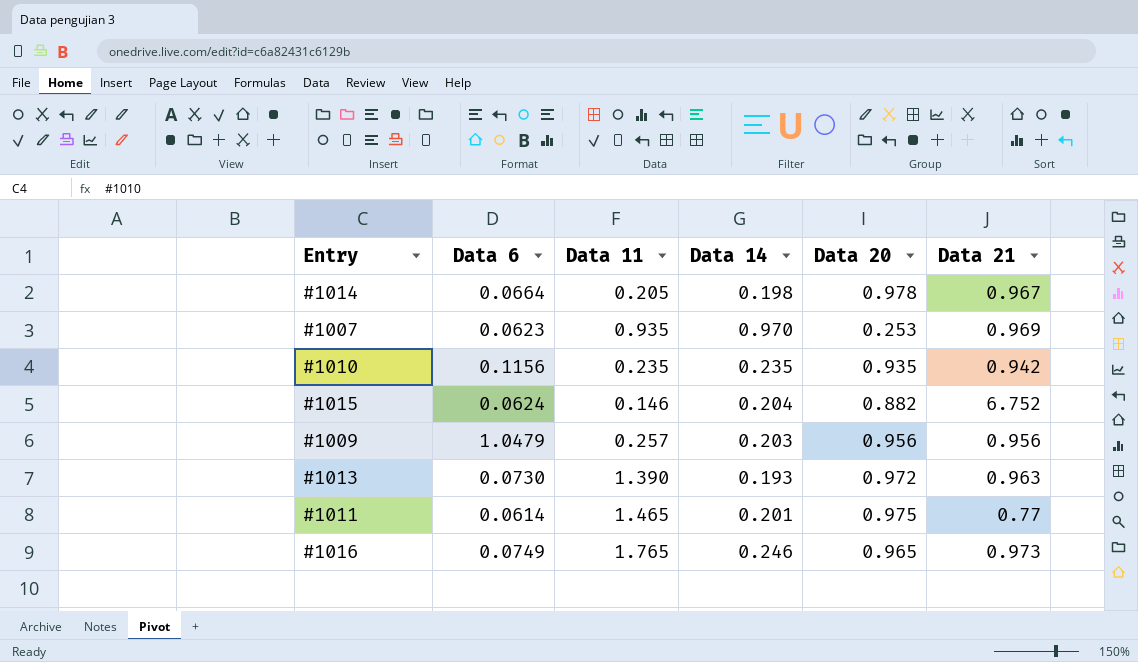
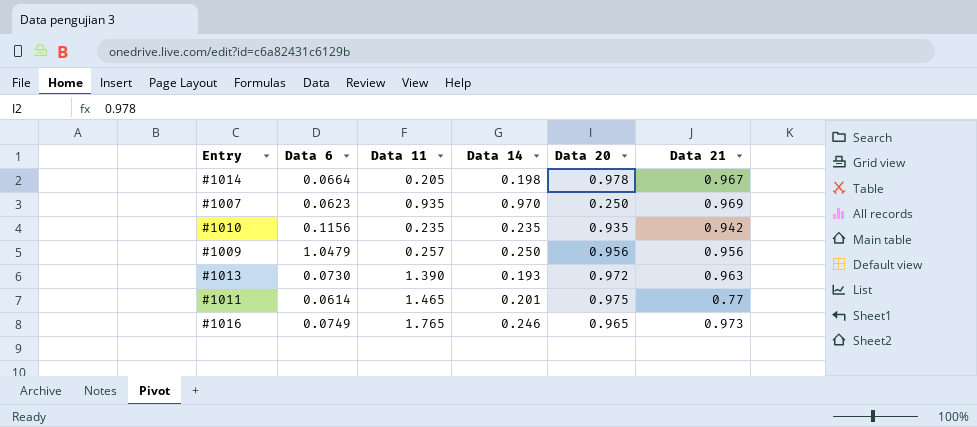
row #1015: 0.0624 | 0.146 | 0.204 | 0.882 | 6.752 -> none
#1007 | Data 20: 0.253 -> 0.250
#1009 | Data 14: 0.203 -> 0.250

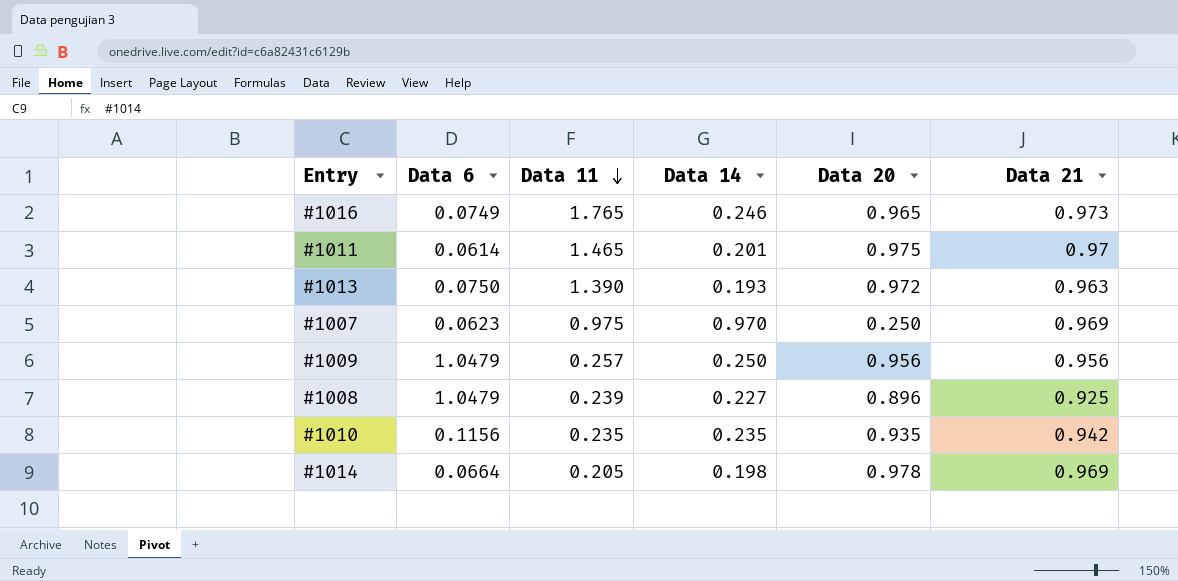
row order: none -> Data 11 descending
#1011 | Data 21: 0.77 -> 0.97
#1013 | Data 6: 0.0730 -> 0.0750
#1007 | Data 11: 0.935 -> 0.975
row #1008: none -> 1.0479 | 0.239 | 0.227 | 0.896 | 0.925
#1014 | Data 21: 0.967 -> 0.969

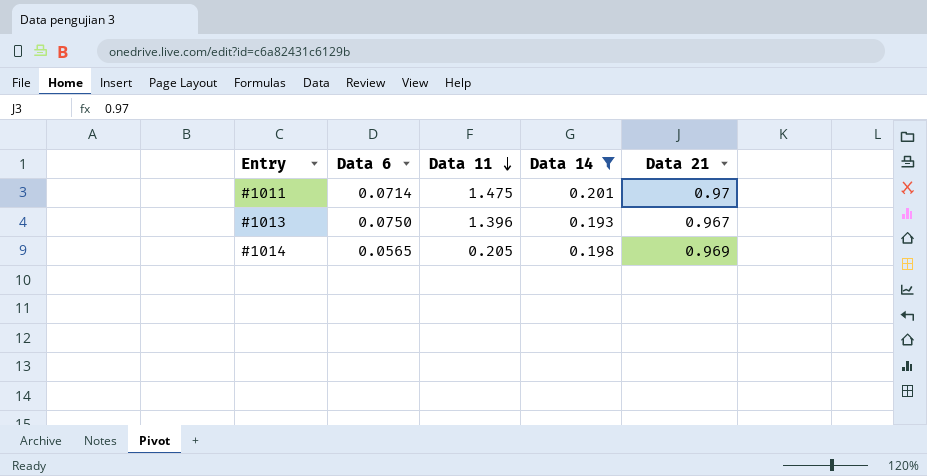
filter: none -> Data 14 <= 0.201
column Data 20 | position: 5 -> none
#1011 | Data 6: 0.0614 -> 0.0714
#1011 | Data 11: 1.465 -> 1.475
#1013 | Data 11: 1.390 -> 1.396
#1013 | Data 21: 0.963 -> 0.967
#1014 | Data 6: 0.0664 -> 0.0565

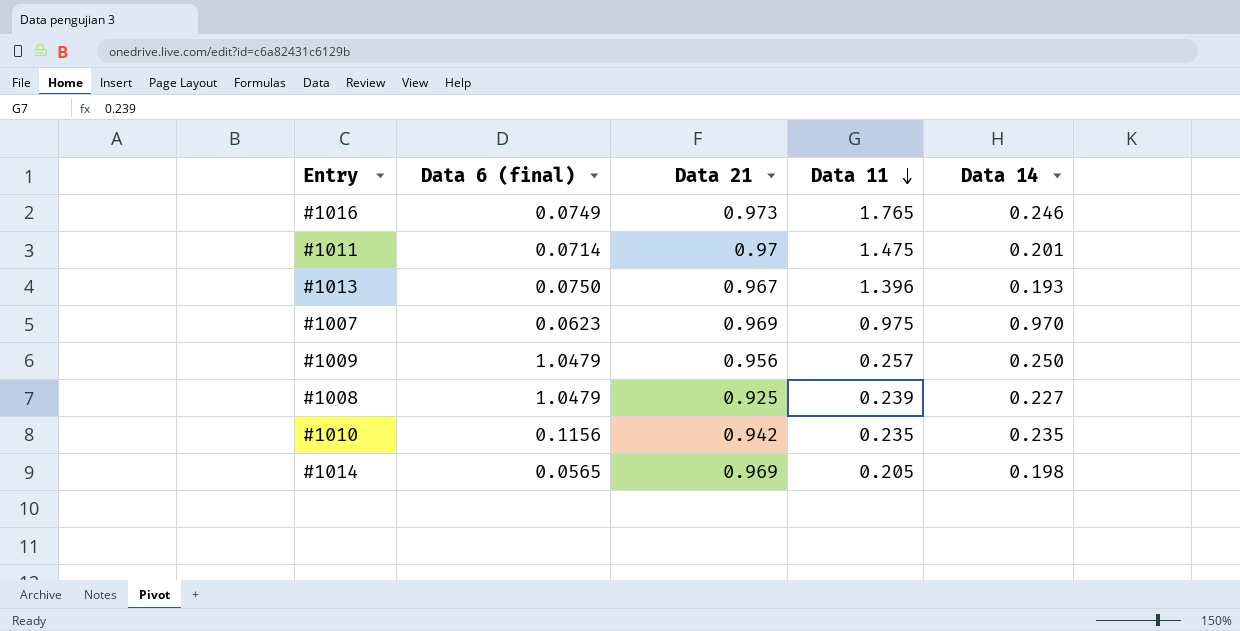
filter: Data 14 <= 0.201 -> none
column name: Data 6 -> Data 6 (final)
column Data 21 | position: 5 -> 3

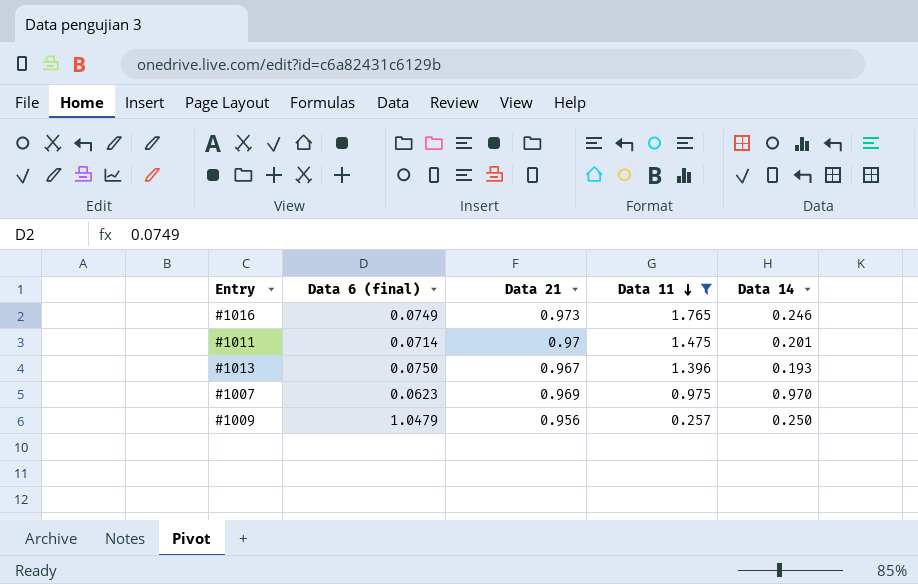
filter: none -> Data 11 >= 0.257

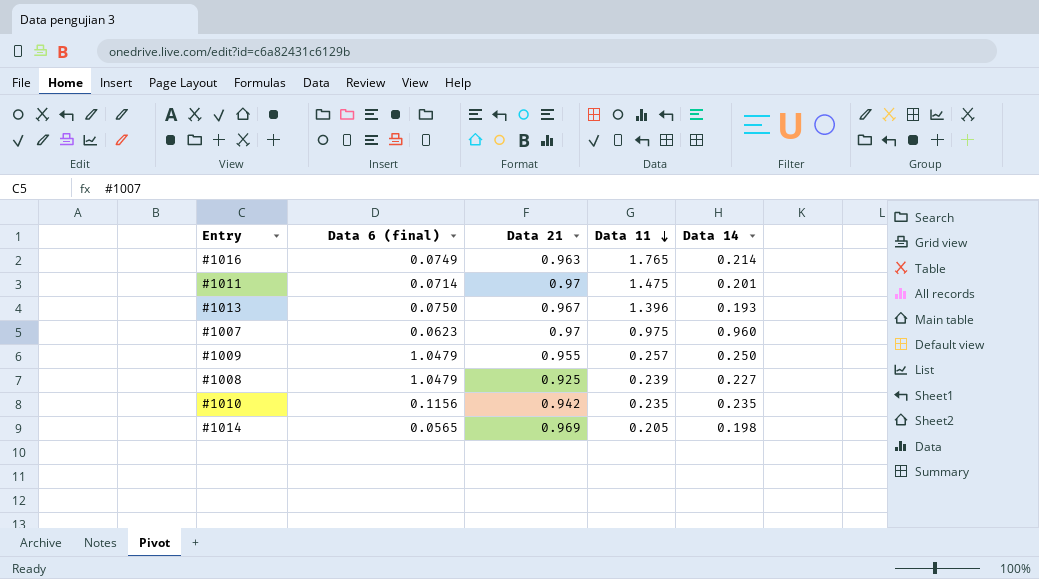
filter: Data 11 >= 0.257 -> none
#1016 | Data 21: 0.973 -> 0.963
#1016 | Data 14: 0.246 -> 0.214
#1007 | Data 21: 0.969 -> 0.97
#1007 | Data 14: 0.970 -> 0.960
#1009 | Data 21: 0.956 -> 0.955

